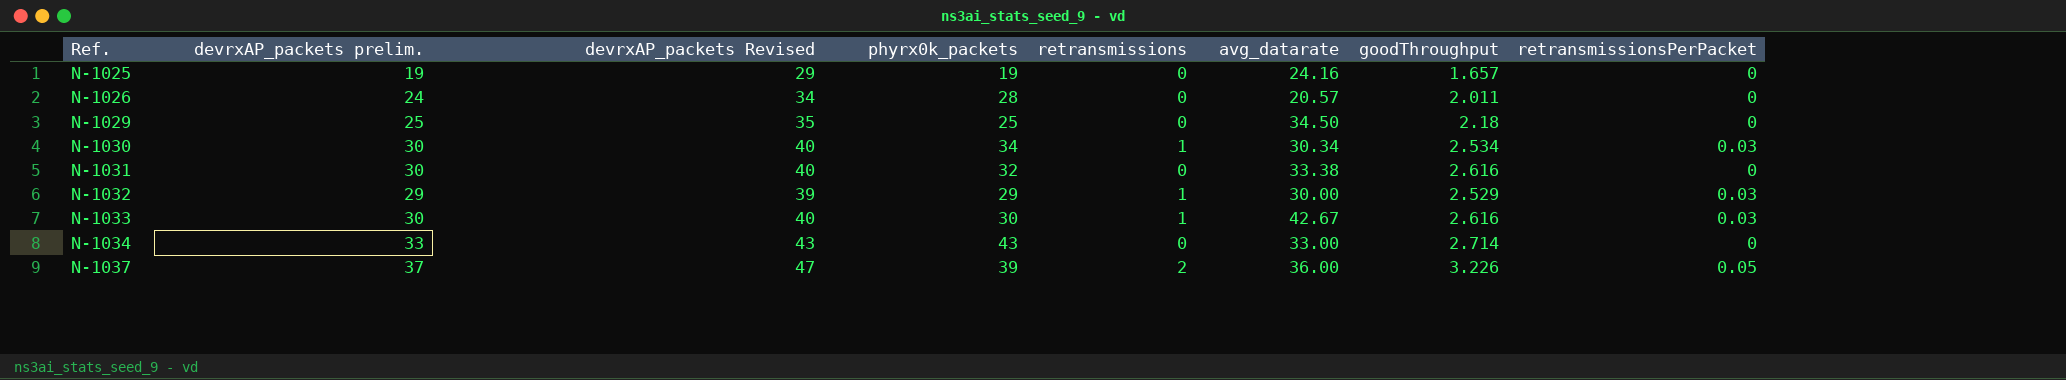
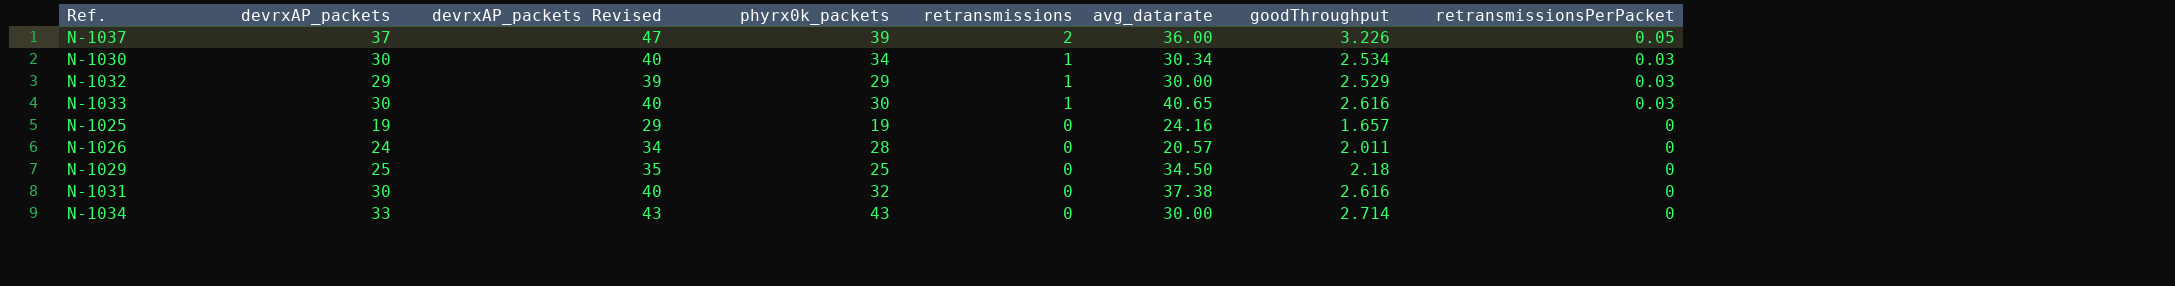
row order: Ref. ascending -> retransmissions descending
column name: devrxAP_packets prelim. -> devrxAP_packets
N-1033 | avg_datarate: 42.67 -> 40.65
N-1031 | avg_datarate: 33.38 -> 37.38
N-1034 | avg_datarate: 33.00 -> 30.00

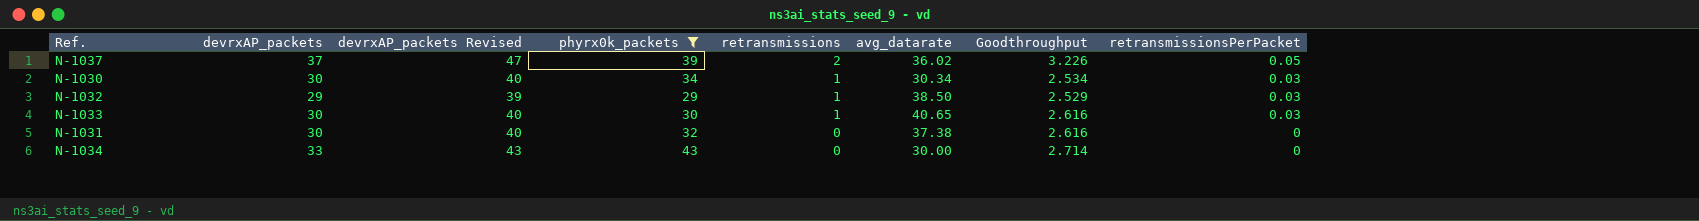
filter: none -> phyrx0k_packets >= 29
column name: goodThroughput -> Goodthroughput
N-1037 | avg_datarate: 36.00 -> 36.02
N-1032 | avg_datarate: 30.00 -> 38.50

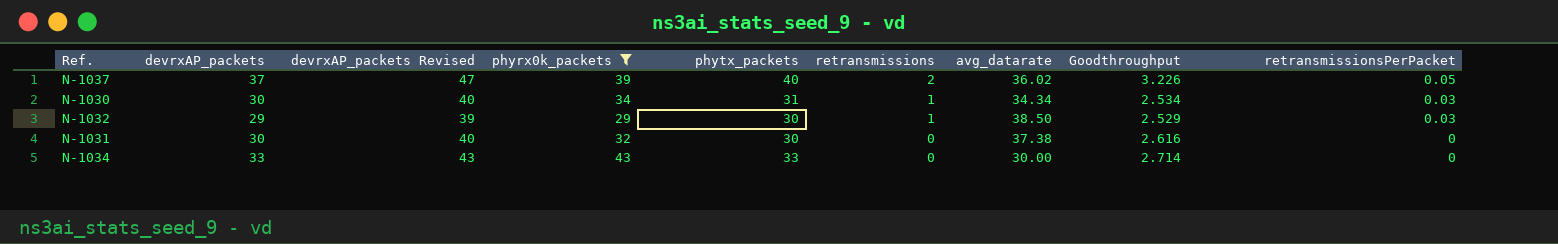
column phytx_packets | position: none -> 5
row N-1033: 30 | 40 | 30 | 1 | 40.65 | 2.616 | 0.03 -> none
N-1030 | avg_datarate: 30.34 -> 34.34

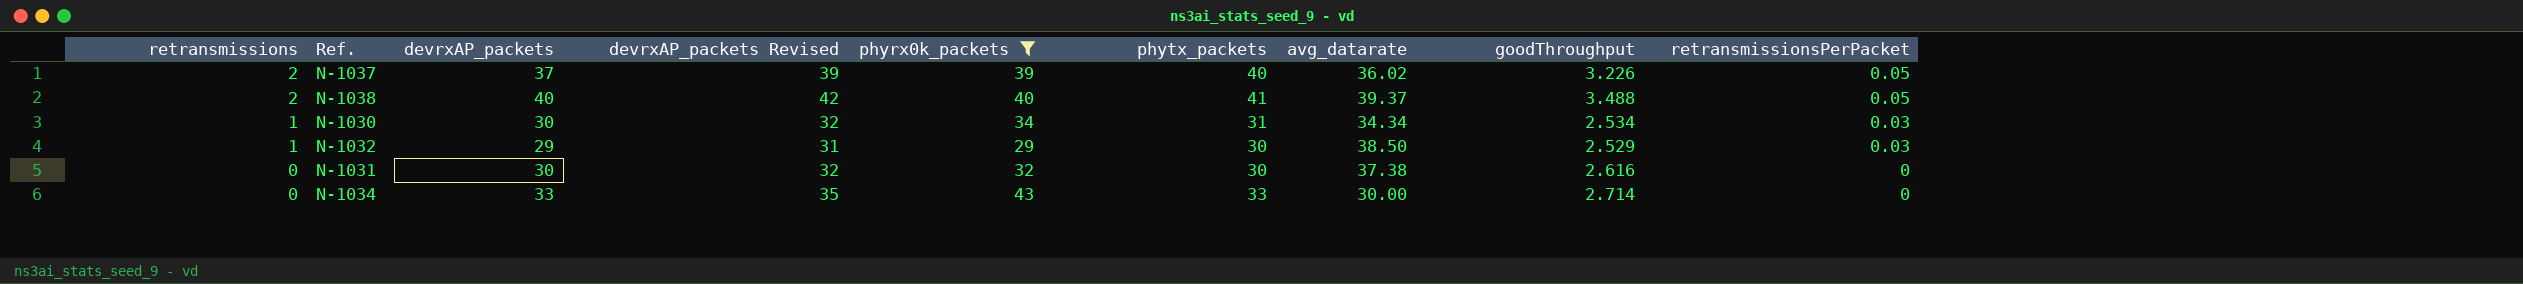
column retransmissions | position: 6 -> 1
column devrxAP_packets Revised | formula: [devrxAP_packets] + 10 -> [devrxAP_packets] + 2
column name: Goodthroughput -> goodThroughput
row N-1038: none -> 2 | 40 | 42 | 40 | 41 | 39.37 | 3.488 | 0.05

